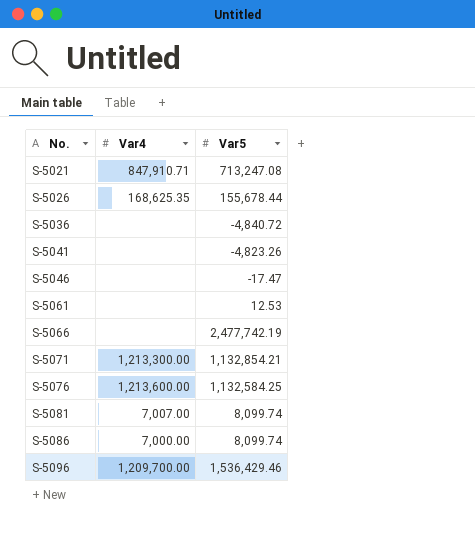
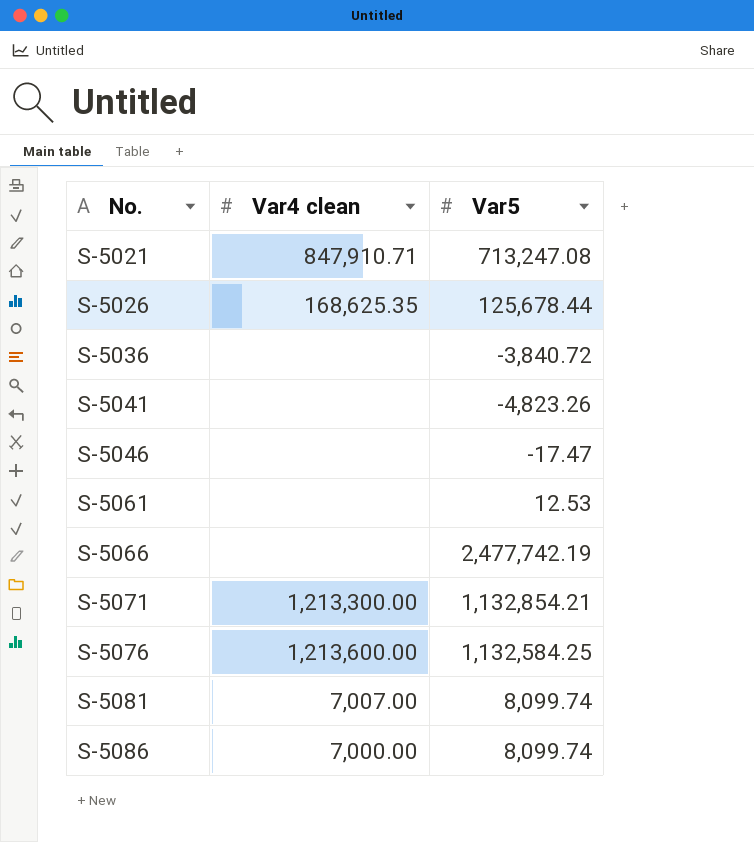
column name: Var4 -> Var4 clean
row S-5096: 1,209,700.00 | 1,536,429.46 -> none
S-5026 | Var5: 155,678.44 -> 125,678.44
S-5036 | Var5: -4,840.72 -> -3,840.72

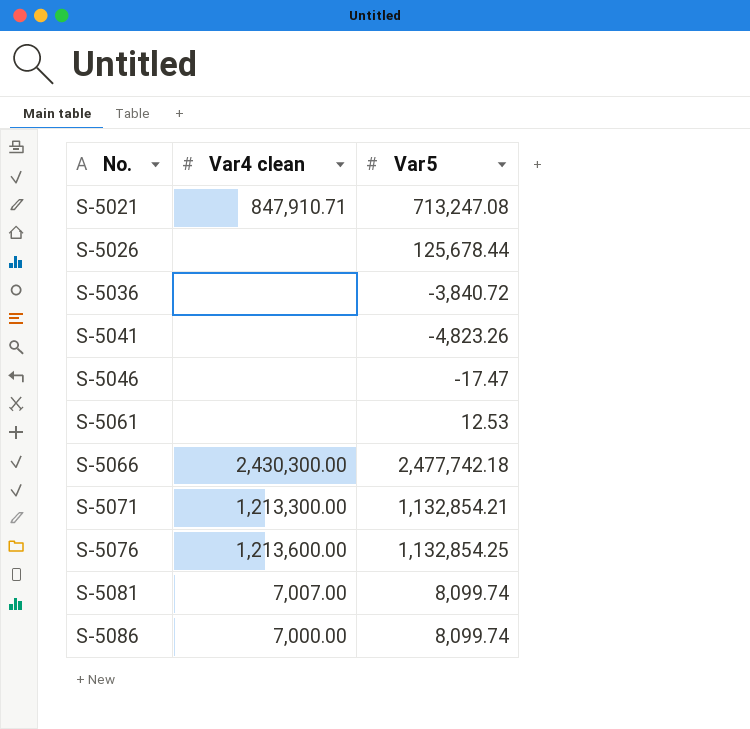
S-5026 | Var4 clean: 168,625.35 -> none
S-5066 | Var4 clean: none -> 2,430,300.00
S-5066 | Var5: 2,477,742.19 -> 2,477,742.18
S-5076 | Var5: 1,132,584.25 -> 1,132,854.25

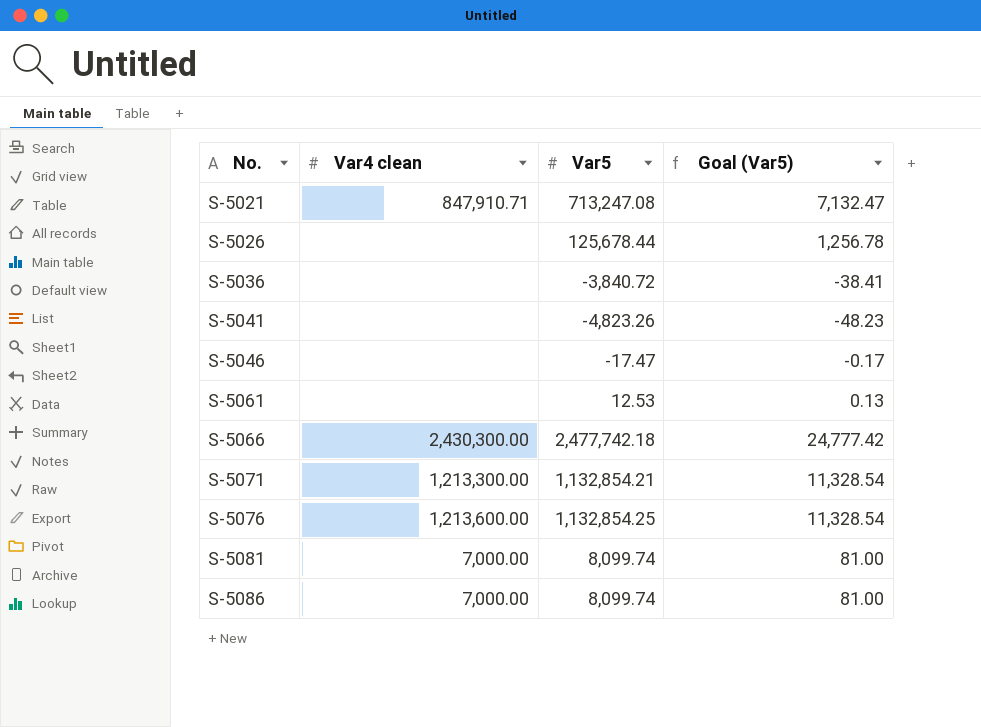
column Goal (Var5) | formula: none -> [Var5] * 0.01
S-5081 | Var4 clean: 7,007.00 -> 7,000.00

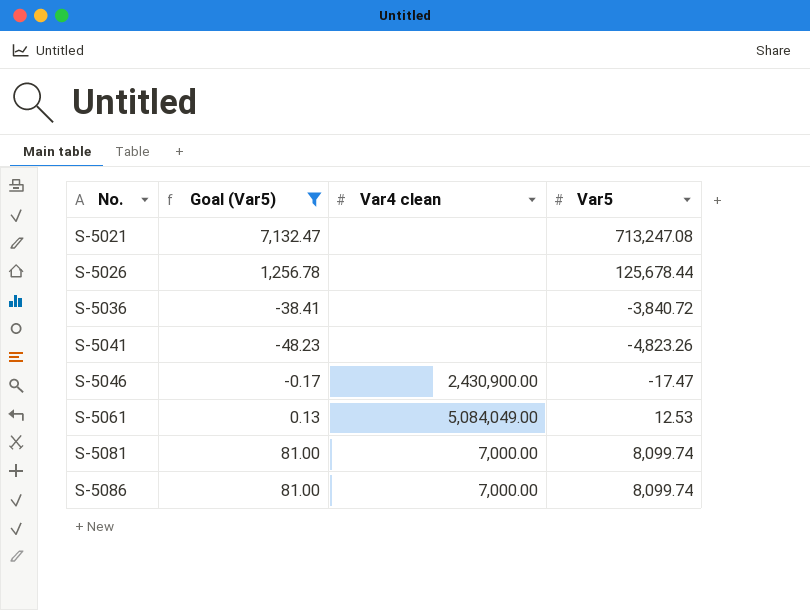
filter: none -> Goal (Var5) <= 7,132.47
column Goal (Var5) | position: 4 -> 2
S-5021 | Var4 clean: 847,910.71 -> none
S-5046 | Var4 clean: none -> 2,430,900.00
S-5061 | Var4 clean: none -> 5,084,049.00

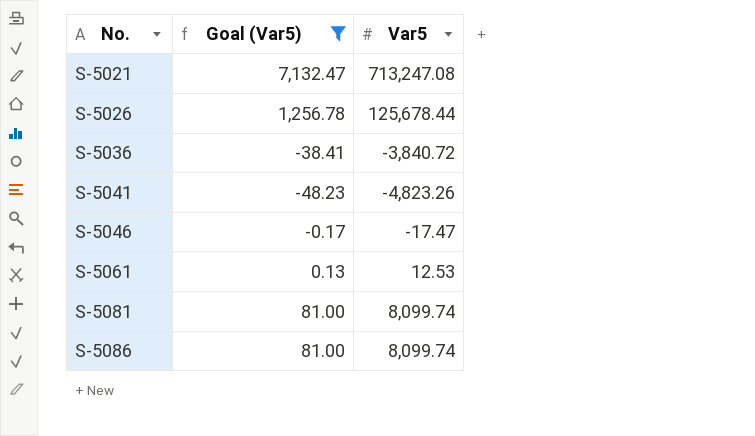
column Var4 clean | position: 3 -> none

